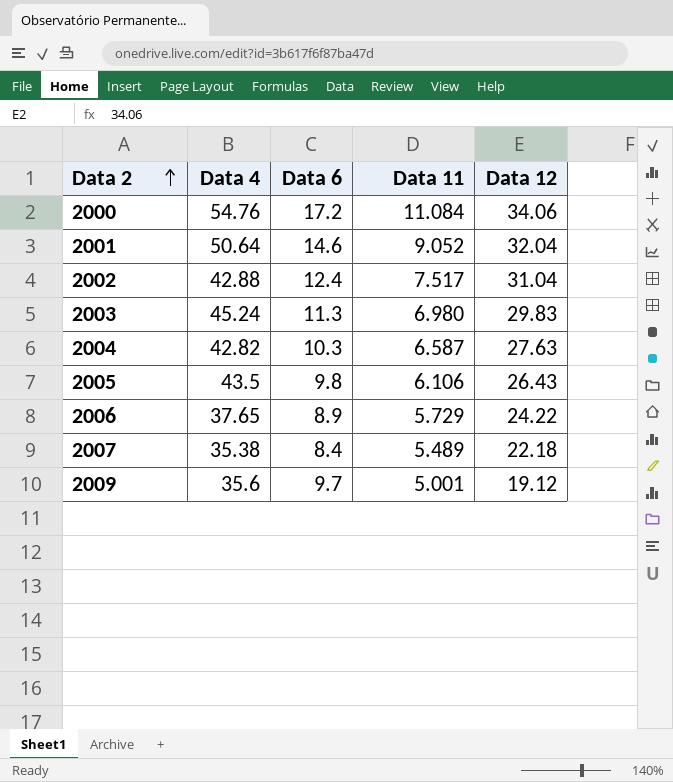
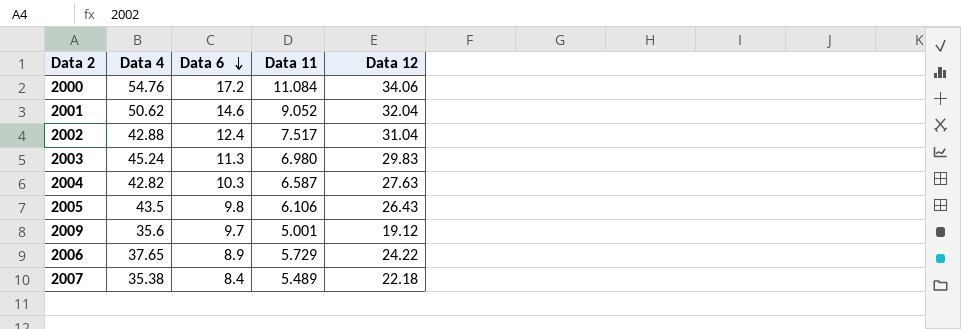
row order: Data 2 ascending -> Data 6 descending
2001 | Data 4: 50.64 -> 50.62

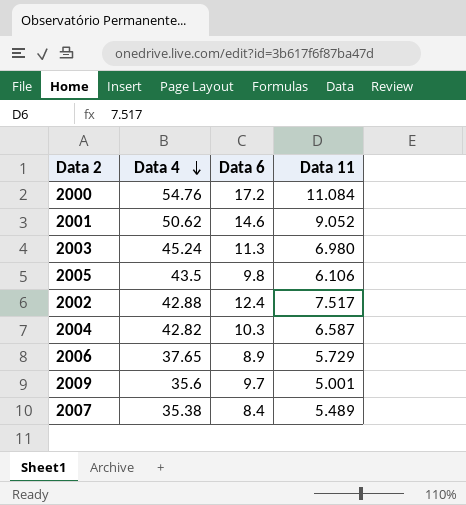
row order: Data 6 descending -> Data 4 descending
column Data 12 | position: 5 -> none

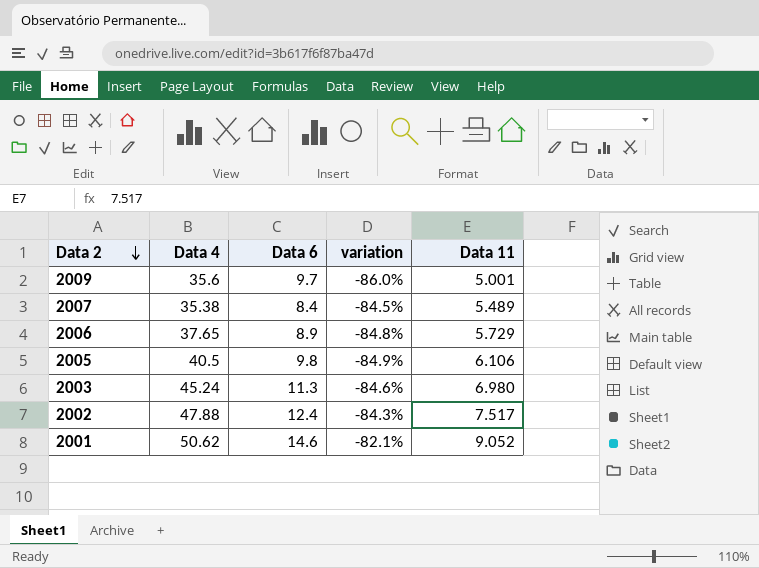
row order: Data 4 descending -> Data 2 descending
column variation | formula: none -> ([Data 11] - [Data 4]) / [Data 4]
row 2000: 54.76 | 17.2 | 11.084 -> none
row 2004: 42.82 | 10.3 | 6.587 -> none
2005 | Data 4: 43.5 -> 40.5
2002 | Data 4: 42.88 -> 47.88

